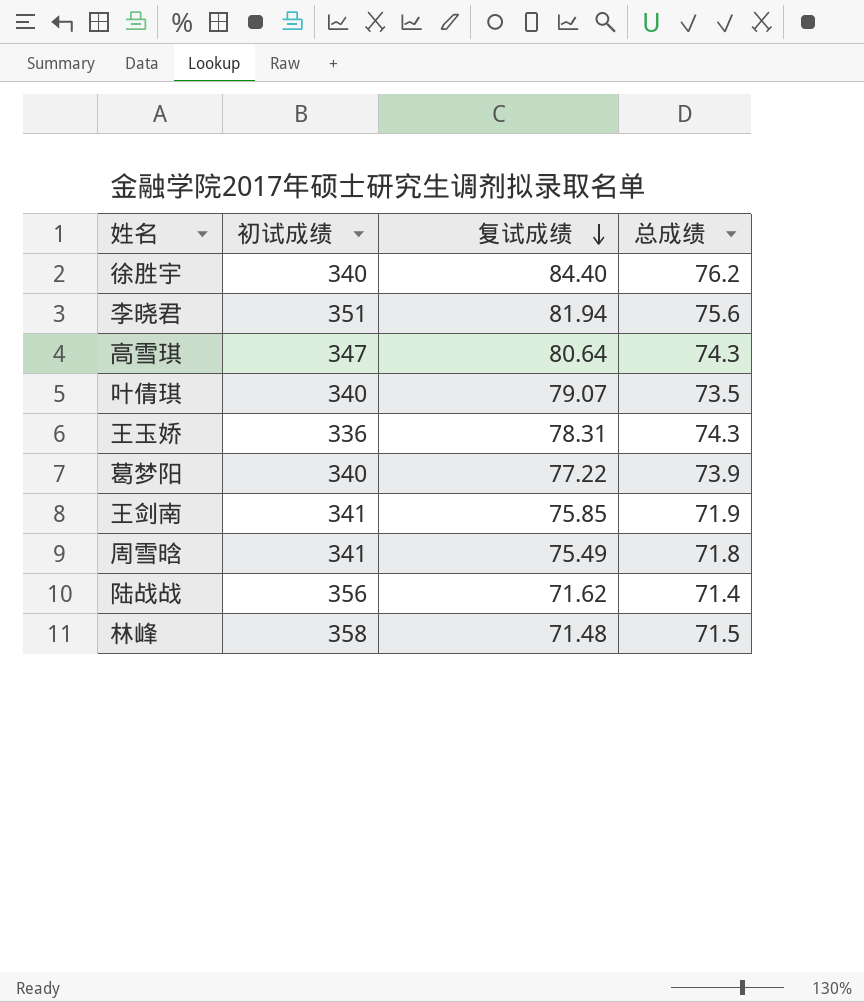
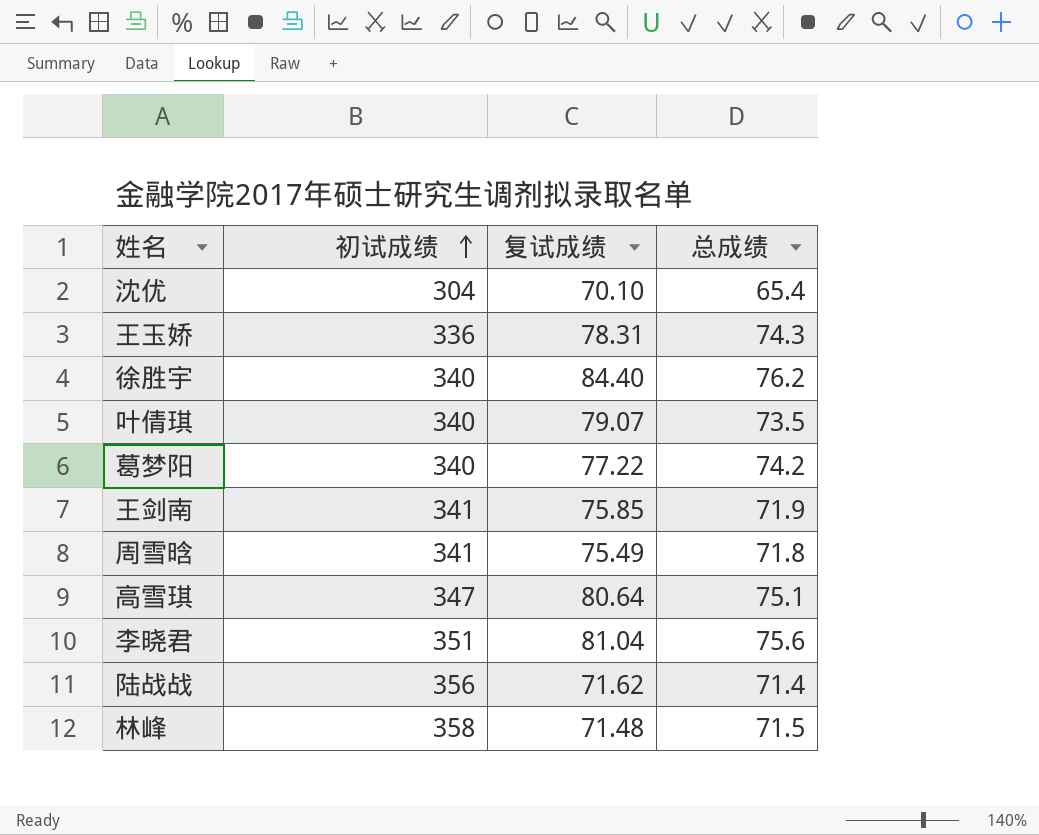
row order: 复试成绩 descending -> 初试成绩 ascending
row 沈优: none -> 304 | 70.10 | 65.4
葛梦阳 | 总成绩: 73.9 -> 74.2
高雪琪 | 总成绩: 74.3 -> 75.1
李晓君 | 复试成绩: 81.94 -> 81.04

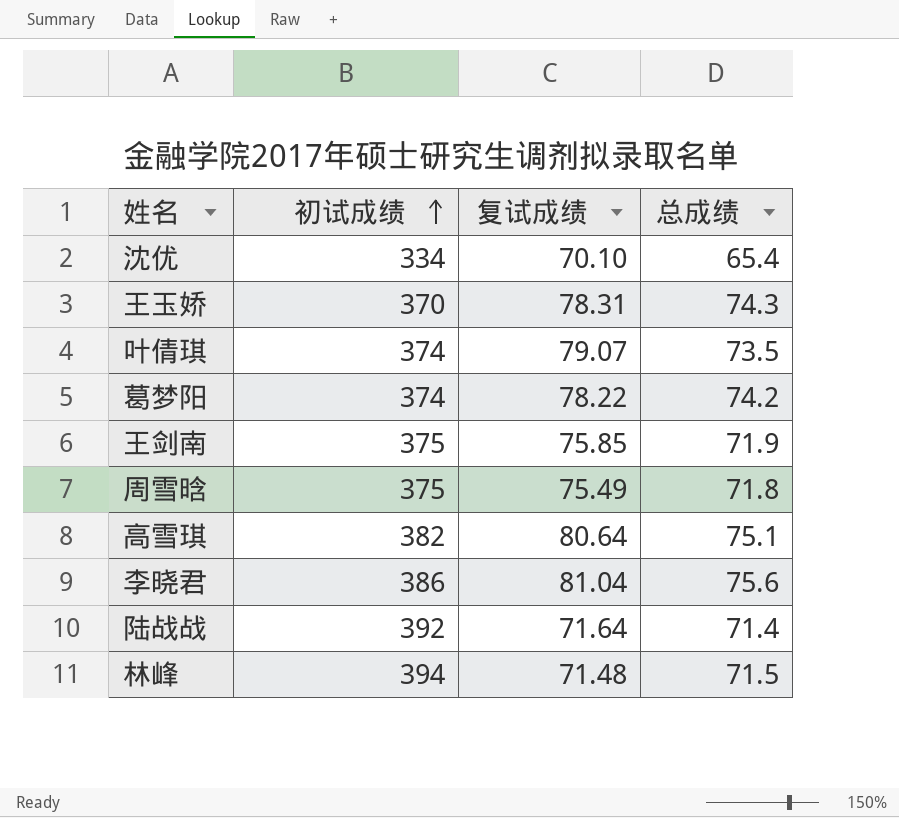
row 徐胜宇: 340 | 84.40 | 76.2 -> none
沈优 | 初试成绩: 304 -> 334
王玉娇 | 初试成绩: 336 -> 370
叶倩琪 | 初试成绩: 340 -> 374
葛梦阳 | 初试成绩: 340 -> 374
葛梦阳 | 复试成绩: 77.22 -> 78.22
王剑南 | 初试成绩: 341 -> 375
周雪晗 | 初试成绩: 341 -> 375
高雪琪 | 初试成绩: 347 -> 382
李晓君 | 初试成绩: 351 -> 386
陆战战 | 初试成绩: 356 -> 392
陆战战 | 复试成绩: 71.62 -> 71.64
林峰 | 初试成绩: 358 -> 394

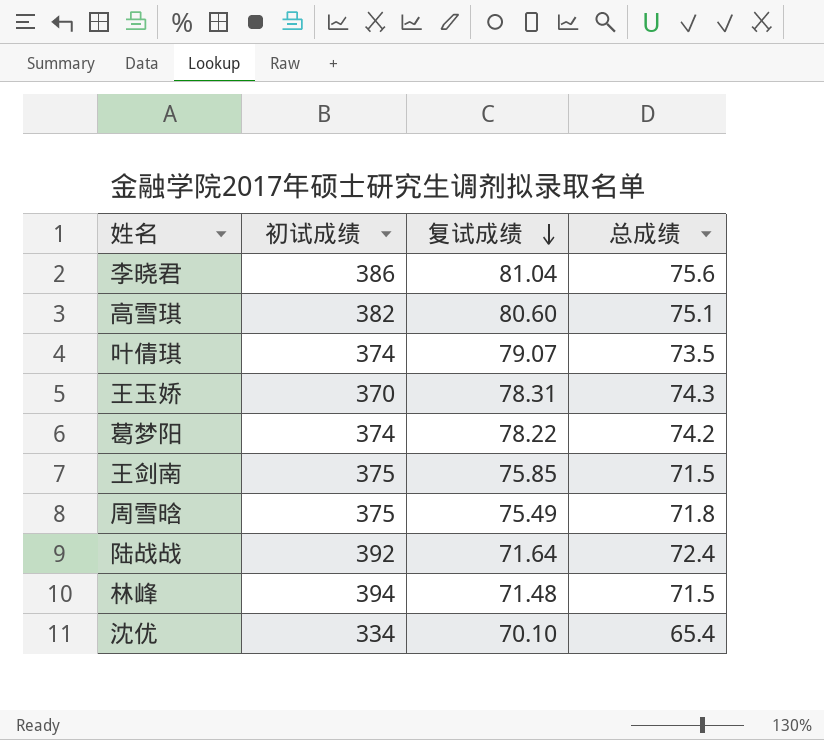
row order: 初试成绩 ascending -> 复试成绩 descending
高雪琪 | 复试成绩: 80.64 -> 80.60
王剑南 | 总成绩: 71.9 -> 71.5
陆战战 | 总成绩: 71.4 -> 72.4

